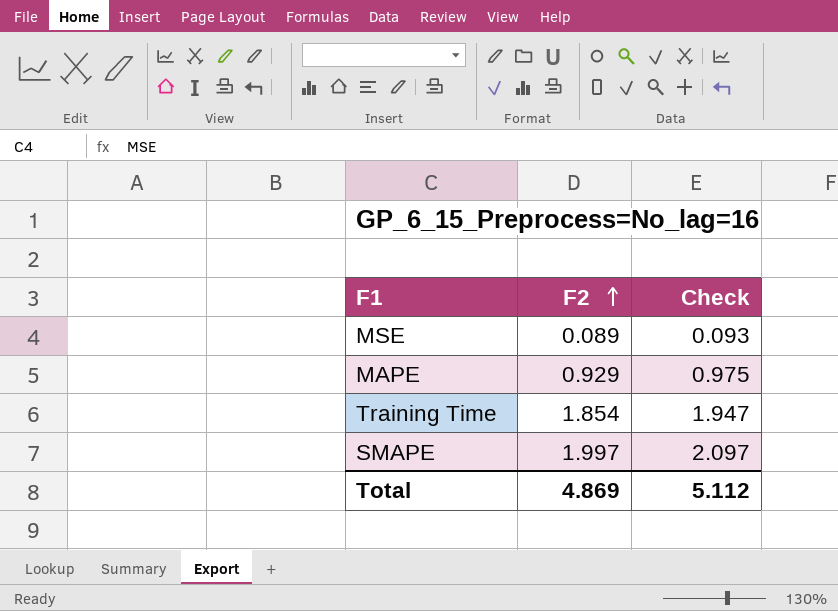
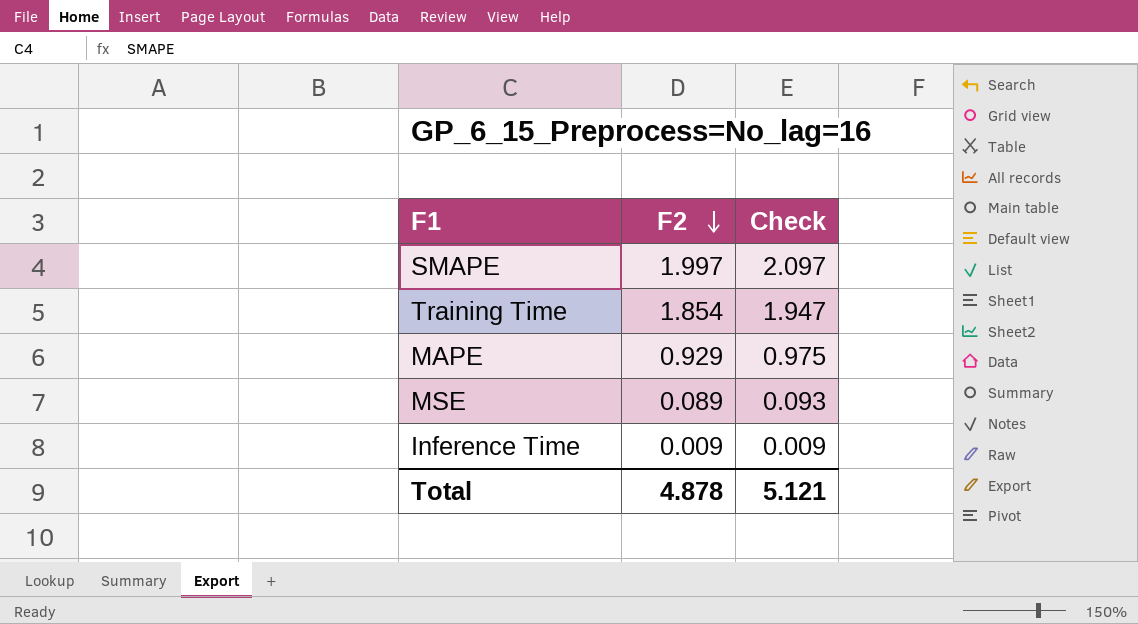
row order: F2 ascending -> F2 descending
row Inference Time: none -> 0.009 | 0.009
Total | F2: 4.869 -> 4.878
Total | Check: 5.112 -> 5.121

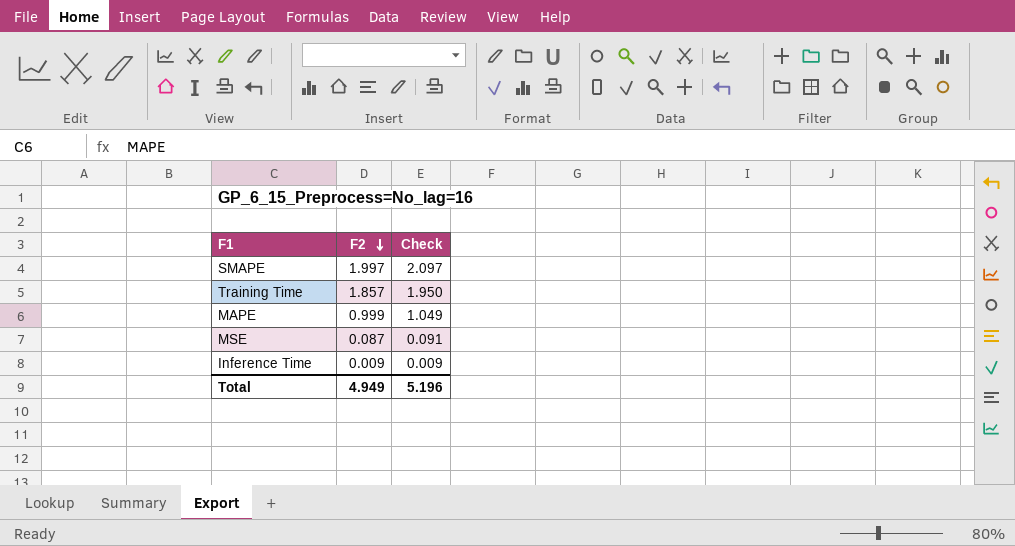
Training Time | F2: 1.854 -> 1.857
Training Time | Check: 1.947 -> 1.950
MAPE | F2: 0.929 -> 0.999
MAPE | Check: 0.975 -> 1.049
MSE | F2: 0.089 -> 0.087
MSE | Check: 0.093 -> 0.091
Total | F2: 4.878 -> 4.949
Total | Check: 5.121 -> 5.196

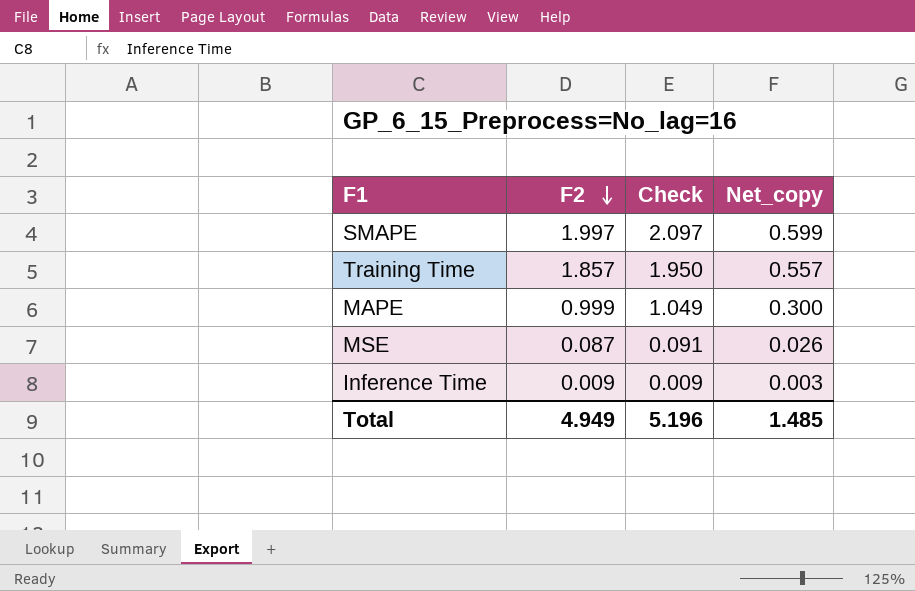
column Net_copy | formula: none -> [F2] * 0.3

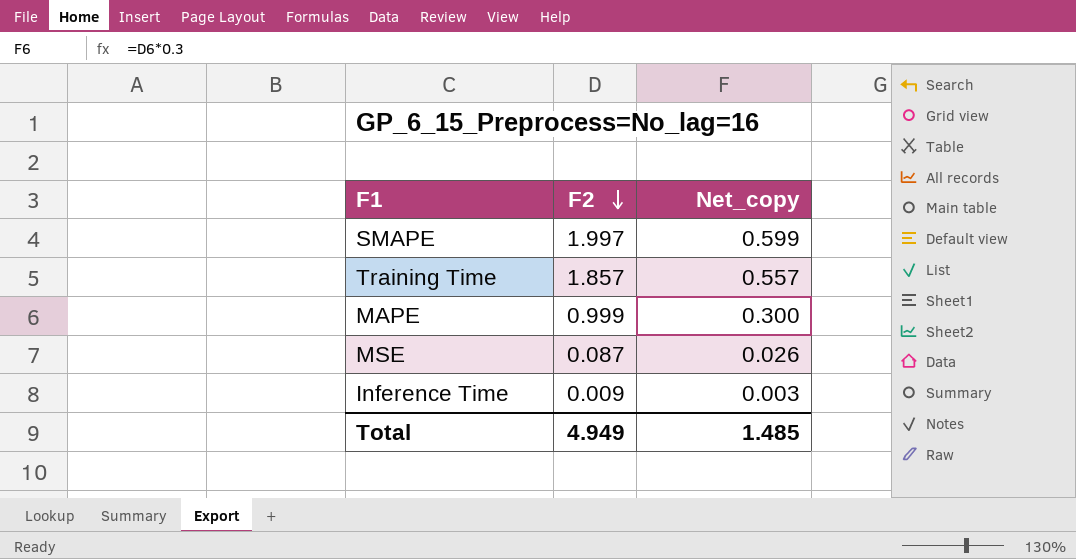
column Check | formula: [F2] * 1.05 -> none

